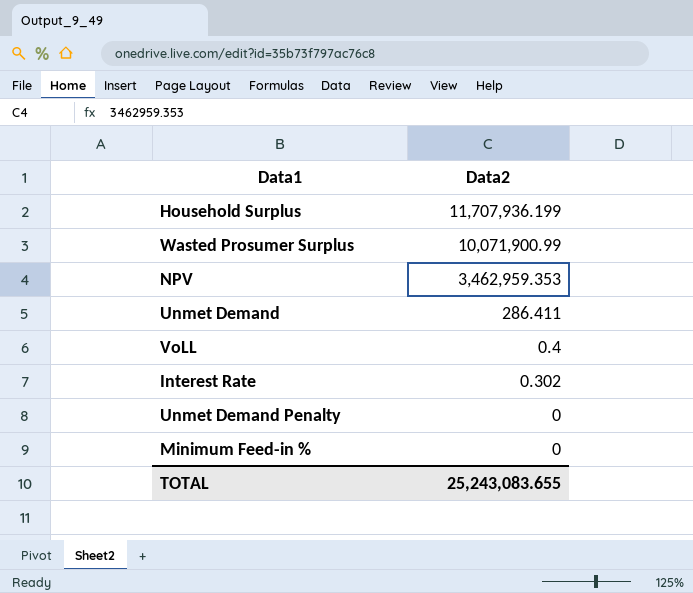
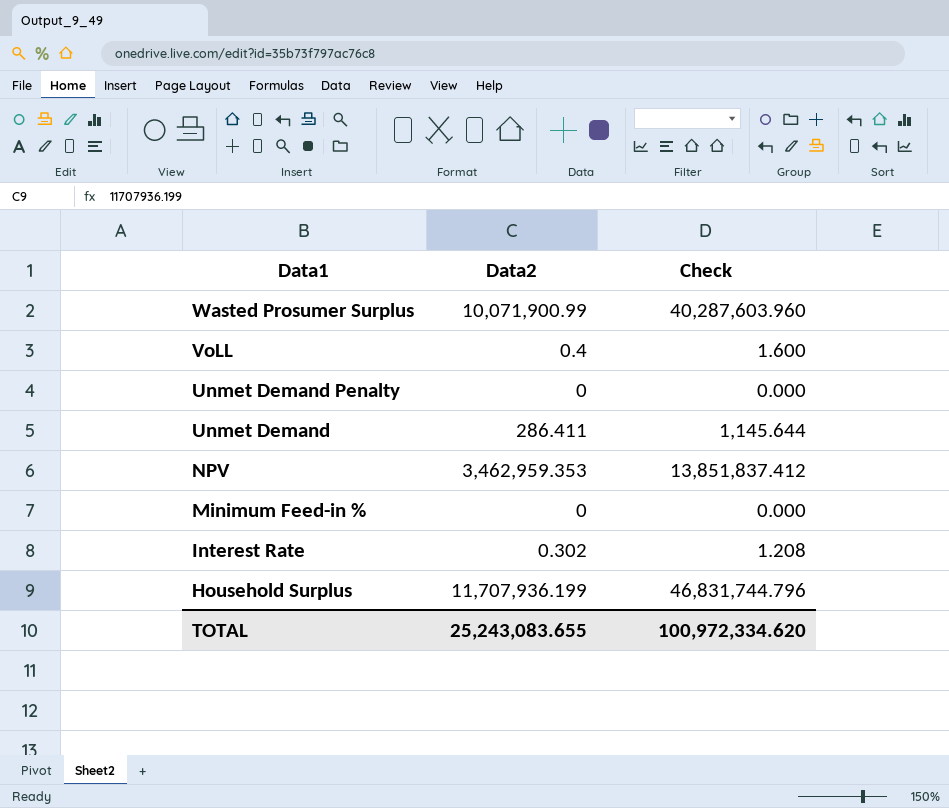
row order: Data2 descending -> Data1 descending
column Check | formula: none -> [Data2] * 4

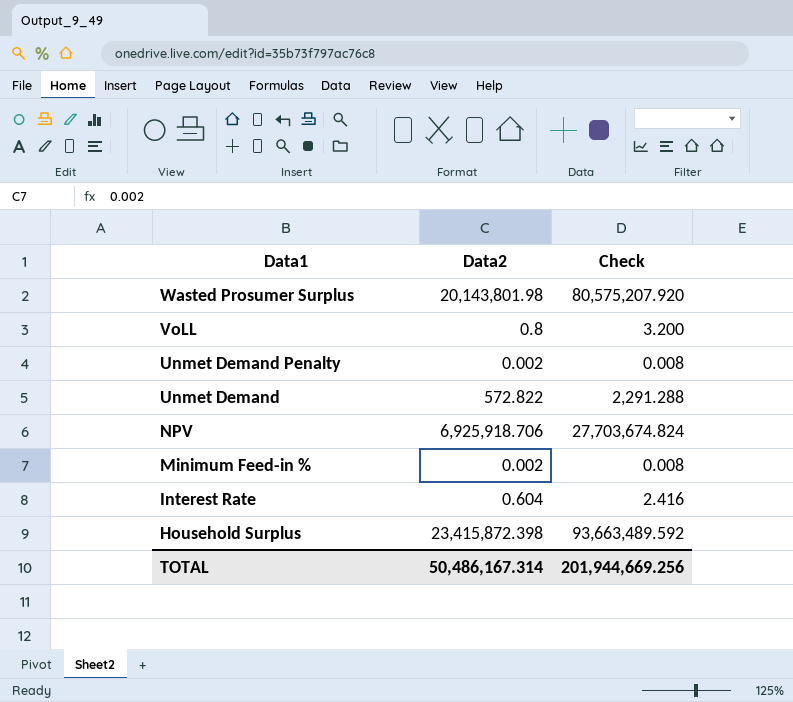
Wasted Prosumer Surplus | Data2: 10,071,900.99 -> 20,143,801.98
Wasted Prosumer Surplus | Check: 40,287,603.960 -> 80,575,207.920
VoLL | Data2: 0.4 -> 0.8
VoLL | Check: 1.600 -> 3.200
Unmet Demand Penalty | Data2: 0 -> 0.002
Unmet Demand Penalty | Check: 0.000 -> 0.008
Unmet Demand | Data2: 286.411 -> 572.822
Unmet Demand | Check: 1,145.644 -> 2,291.288
NPV | Data2: 3,462,959.353 -> 6,925,918.706
NPV | Check: 13,851,837.412 -> 27,703,674.824
Minimum Feed-in % | Data2: 0 -> 0.002
Minimum Feed-in % | Check: 0.000 -> 0.008
Interest Rate | Data2: 0.302 -> 0.604
Interest Rate | Check: 1.208 -> 2.416
Household Surplus | Data2: 11,707,936.199 -> 23,415,872.398
Household Surplus | Check: 46,831,744.796 -> 93,663,489.592
TOTAL | Data2: 25,243,083.655 -> 50,486,167.314
TOTAL | Check: 100,972,334.620 -> 201,944,669.256

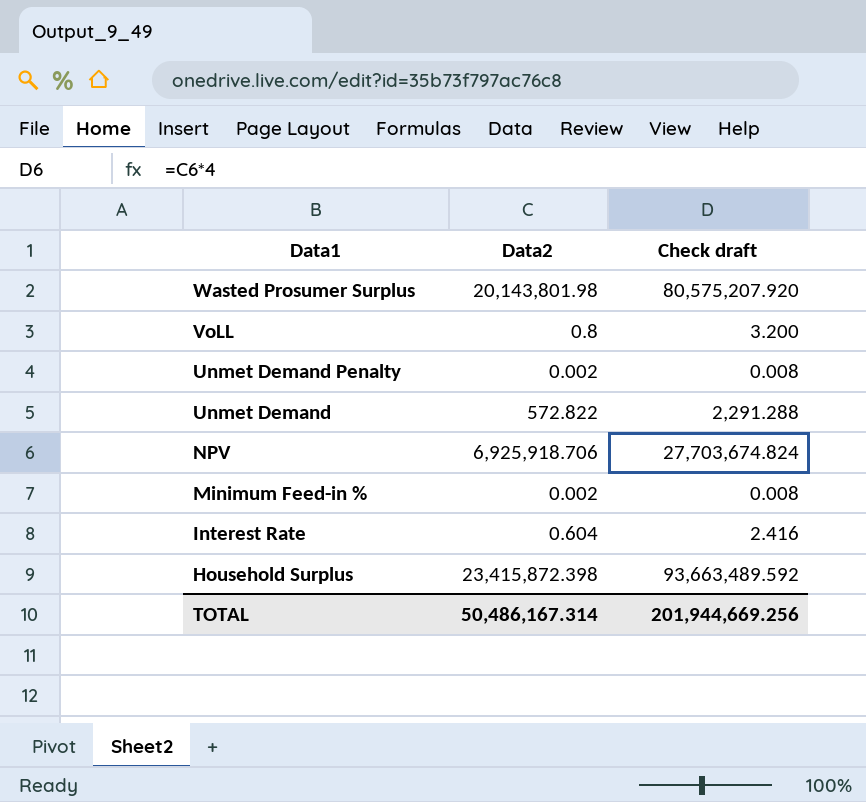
column name: Check -> Check draft

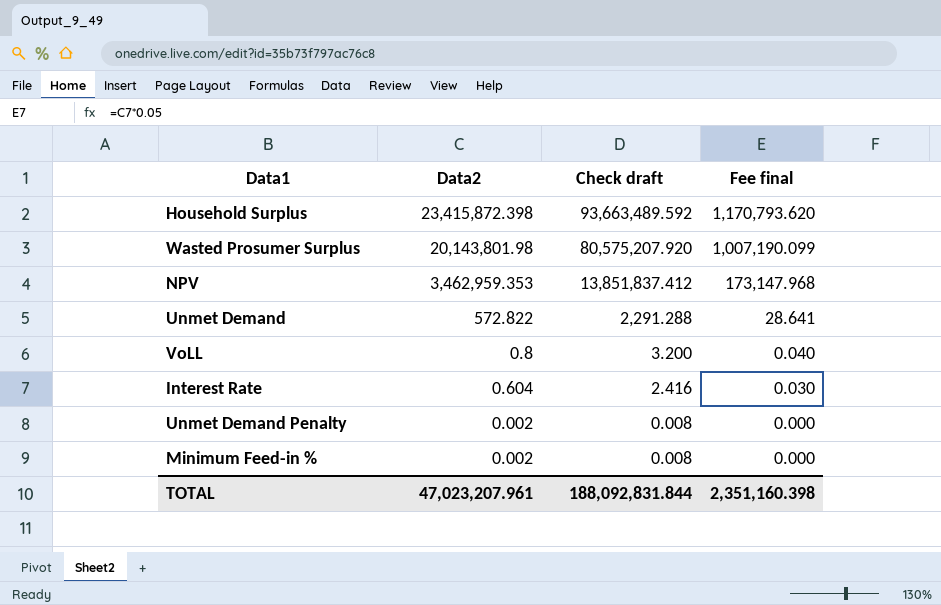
row order: Data1 descending -> Data2 descending
column Fee final | formula: none -> [Data2] * 0.05
NPV | Data2: 6,925,918.706 -> 3,462,959.353
NPV | Check draft: 27,703,674.824 -> 13,851,837.412
TOTAL | Data2: 50,486,167.314 -> 47,023,207.961
TOTAL | Check draft: 201,944,669.256 -> 188,092,831.844

